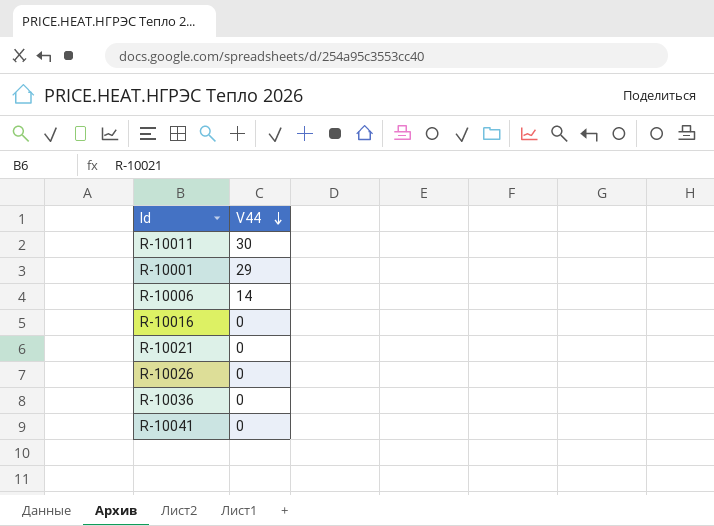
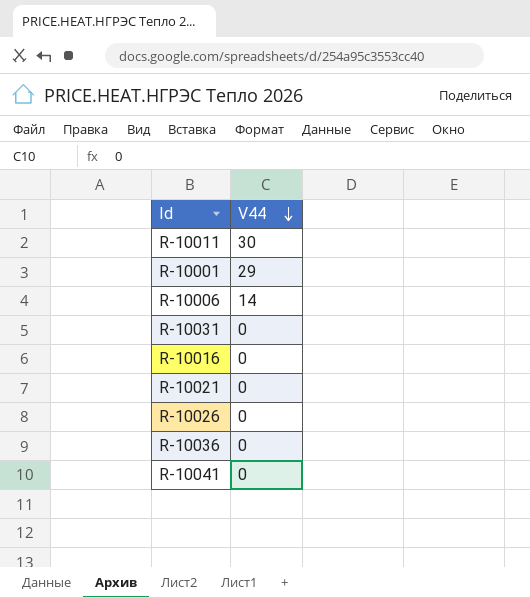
row R-10031: none -> 0

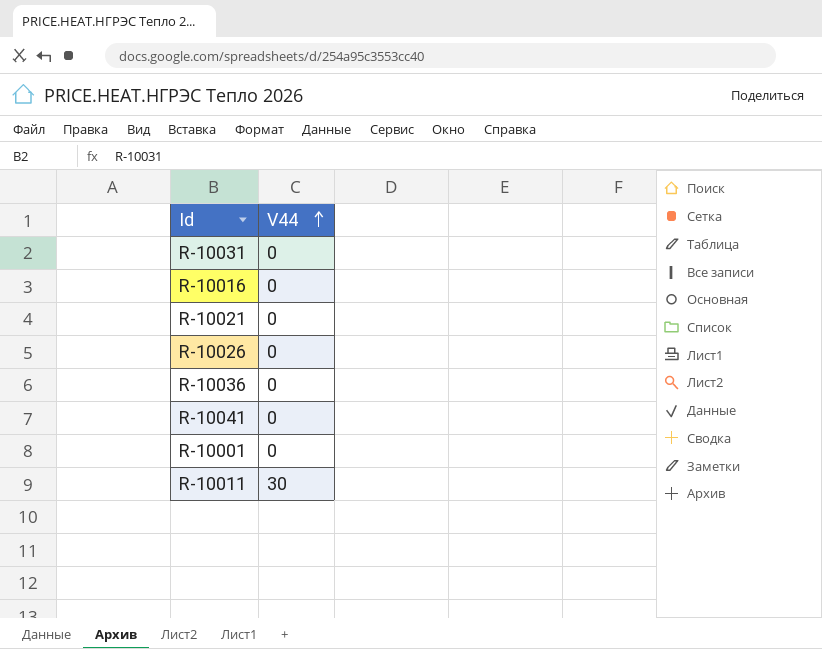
row order: V44 descending -> V44 ascending
row R-10006: 14 -> none
R-10001 | V44: 29 -> 0

